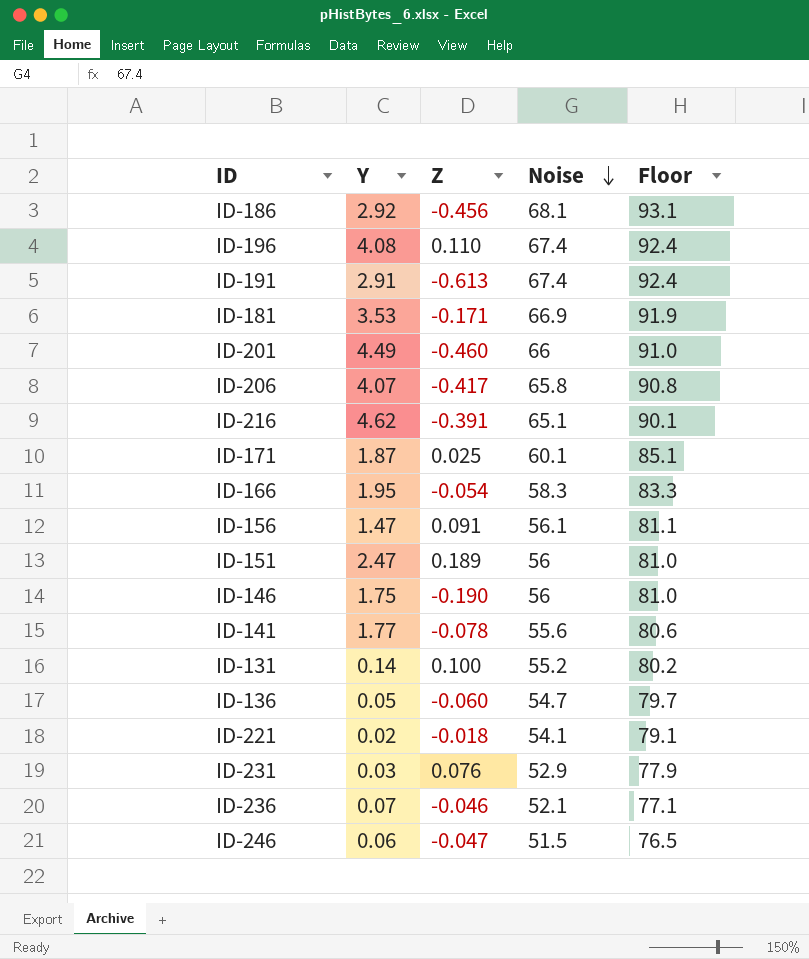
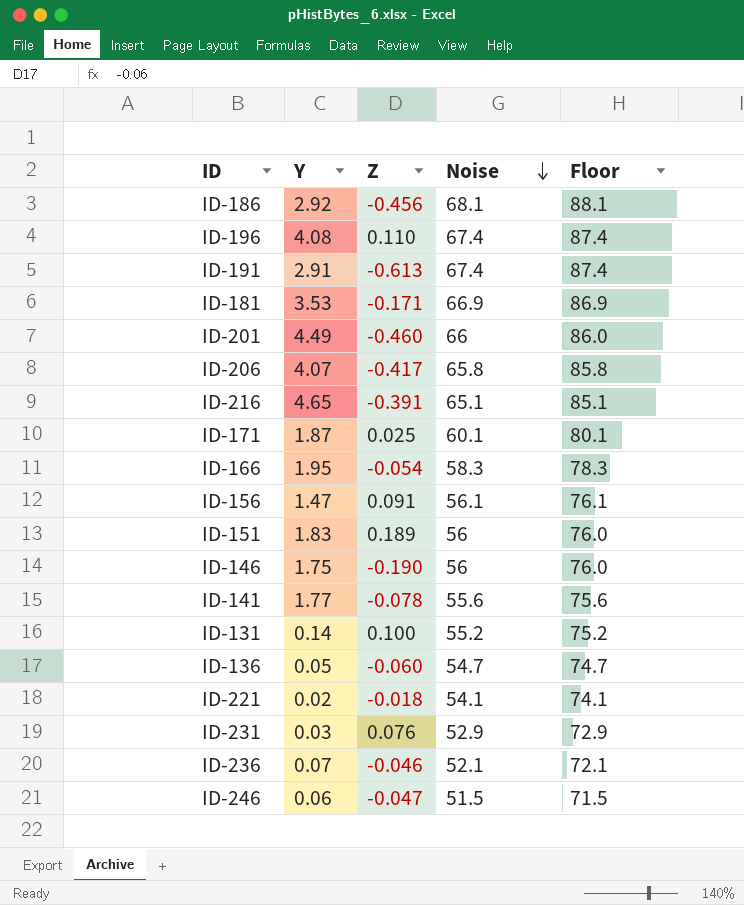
column Floor | formula: [Noise] + 25 -> [Noise] + 20
ID-216 | Y: 4.62 -> 4.65
ID-151 | Y: 2.47 -> 1.83

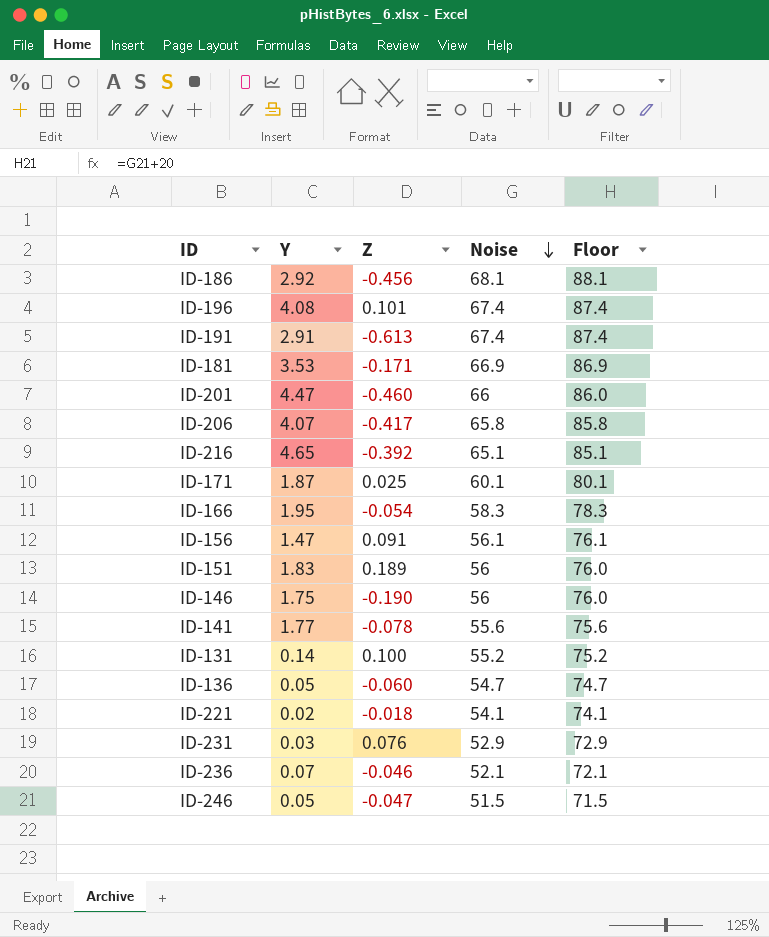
ID-196 | Z: 0.110 -> 0.101
ID-201 | Y: 4.49 -> 4.47
ID-216 | Z: -0.391 -> -0.392
ID-246 | Y: 0.06 -> 0.05

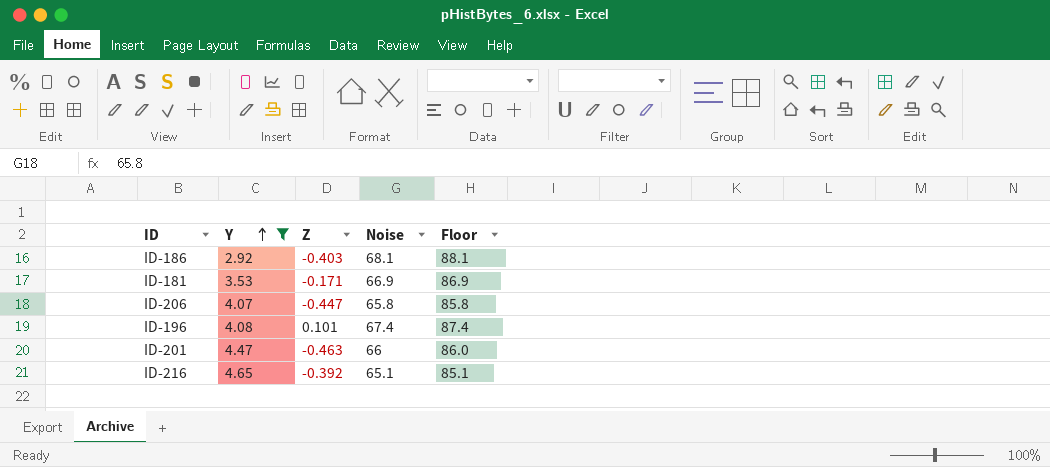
filter: none -> Y >= 2.92
row order: Noise descending -> Y ascending
ID-186 | Z: -0.456 -> -0.403
ID-206 | Z: -0.417 -> -0.447
ID-201 | Z: -0.460 -> -0.463

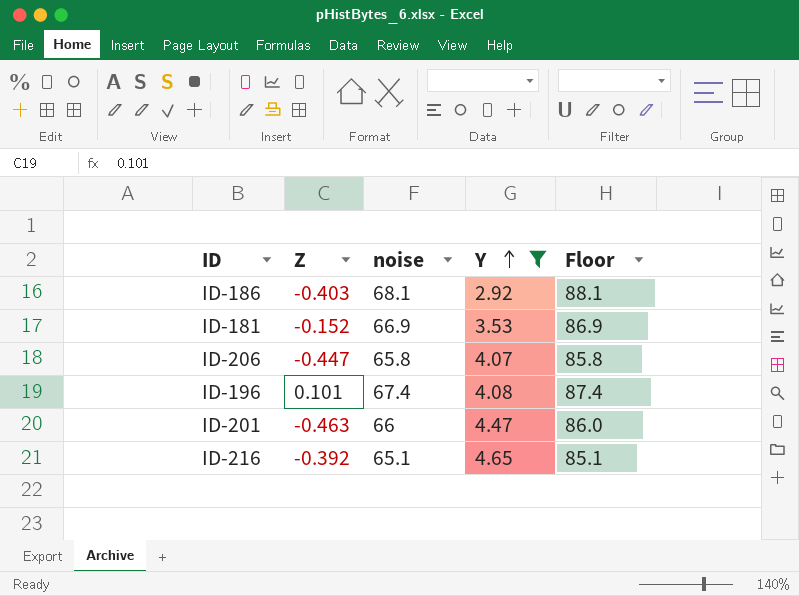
column name: Noise -> noise
column Y | position: 2 -> 4
ID-181 | Z: -0.171 -> -0.152

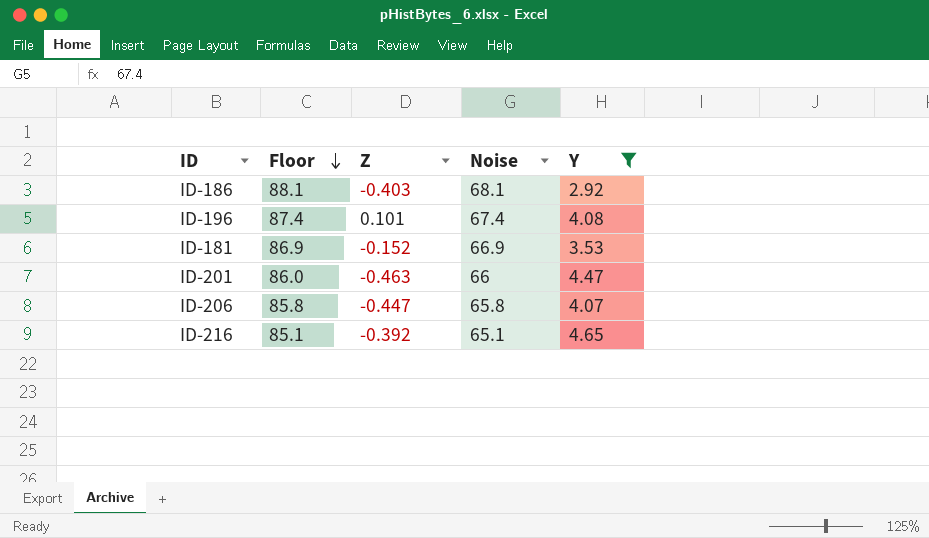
row order: Y ascending -> Floor descending
column Floor | position: 5 -> 2
column name: noise -> Noise

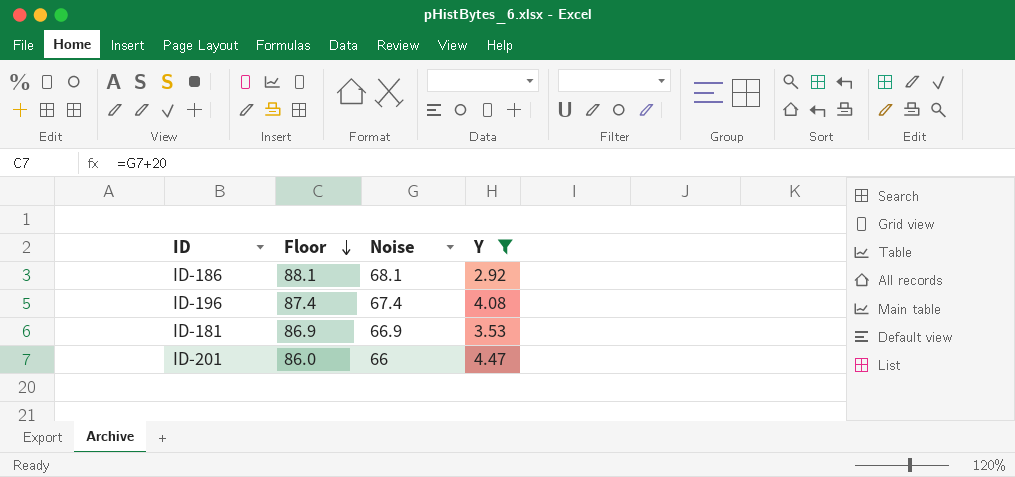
column Z | position: 3 -> none
row ID-206: 85.8 | -0.447 | 65.8 | 4.07 -> none
row ID-216: 85.1 | -0.392 | 65.1 | 4.65 -> none

